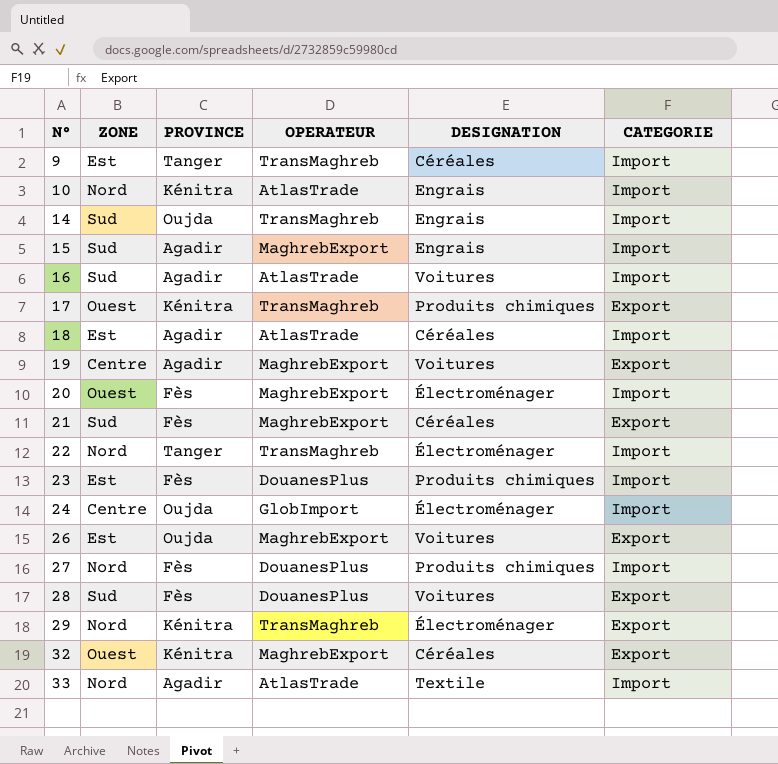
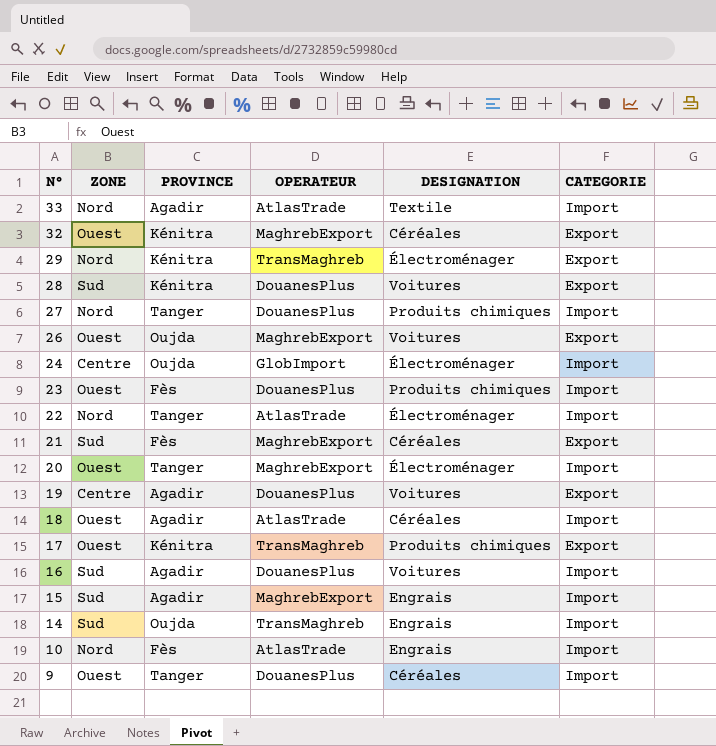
row order: N° ascending -> N° descending
28 | PROVINCE: Fès -> Kénitra
27 | PROVINCE: Fès -> Tanger
26 | ZONE: Est -> Ouest
23 | ZONE: Est -> Ouest
22 | OPERATEUR: TransMaghreb -> AtlasTrade
20 | PROVINCE: Fès -> Tanger
19 | OPERATEUR: MaghrebExport -> DouanesPlus
18 | ZONE: Est -> Ouest
16 | OPERATEUR: AtlasTrade -> DouanesPlus
10 | PROVINCE: Kénitra -> Fès
9 | ZONE: Est -> Ouest
9 | OPERATEUR: TransMaghreb -> DouanesPlus

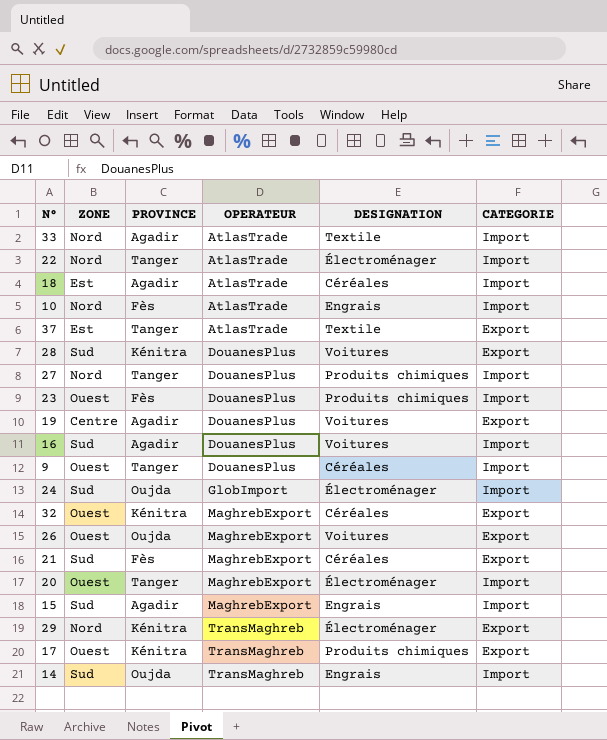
row order: N° descending -> OPERATEUR ascending
18 | ZONE: Ouest -> Est
row 37: none -> Est | Tanger | AtlasTrade | Textile | Export
24 | ZONE: Centre -> Sud

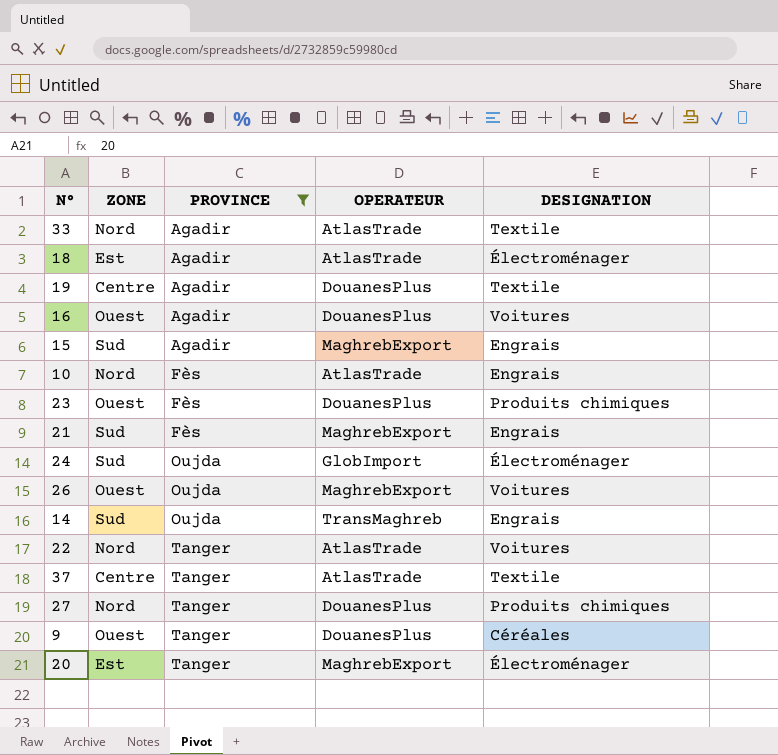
filter: none -> PROVINCE != Kénitra
row order: OPERATEUR ascending -> PROVINCE ascending
column CATEGORIE | position: 6 -> none
18 | DESIGNATION: Céréales -> Électroménager
19 | DESIGNATION: Voitures -> Textile
16 | ZONE: Sud -> Ouest
21 | DESIGNATION: Céréales -> Engrais
22 | DESIGNATION: Électroménager -> Voitures
37 | ZONE: Est -> Centre
20 | ZONE: Ouest -> Est

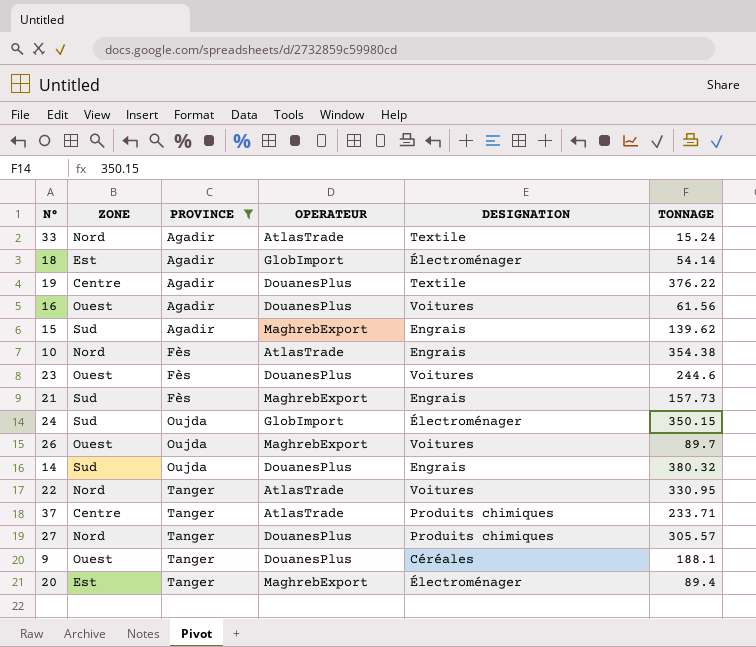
column TONNAGE | position: none -> 6
18 | OPERATEUR: AtlasTrade -> GlobImport
23 | DESIGNATION: Produits chimiques -> Voitures
14 | OPERATEUR: TransMaghreb -> DouanesPlus
37 | DESIGNATION: Textile -> Produits chimiques

